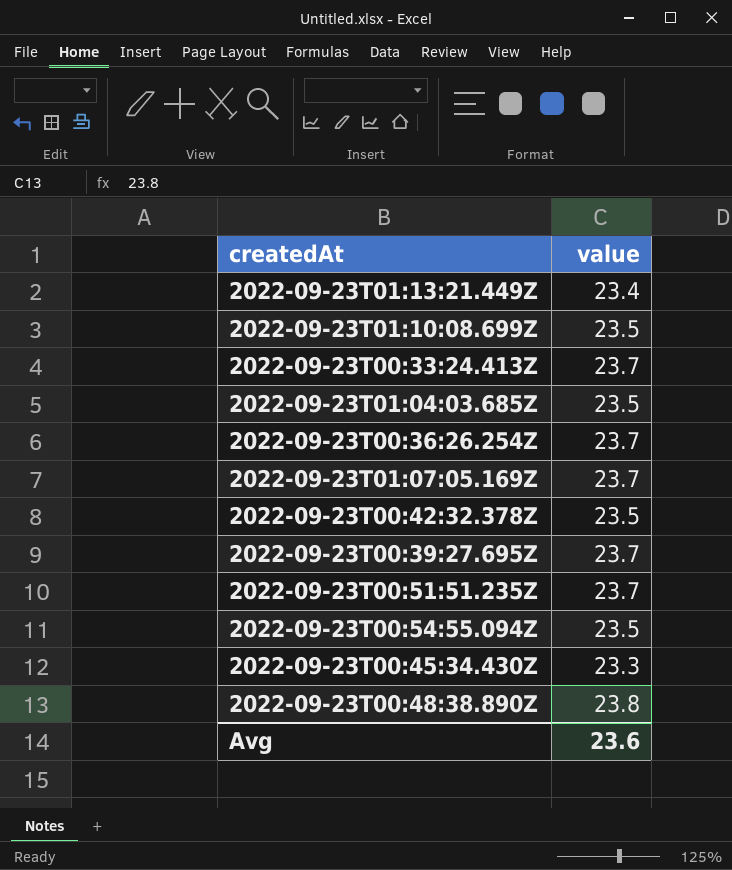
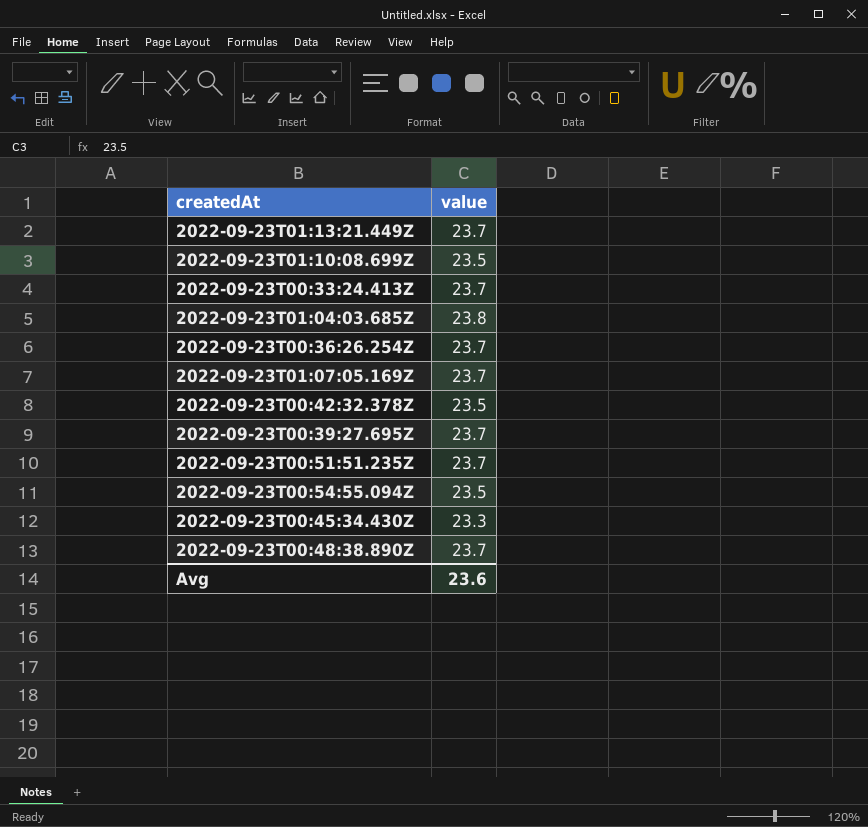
2022-09-23T01:13:21.449Z | value: 23.4 -> 23.7
2022-09-23T01:04:03.685Z | value: 23.5 -> 23.8
2022-09-23T00:48:38.890Z | value: 23.8 -> 23.7

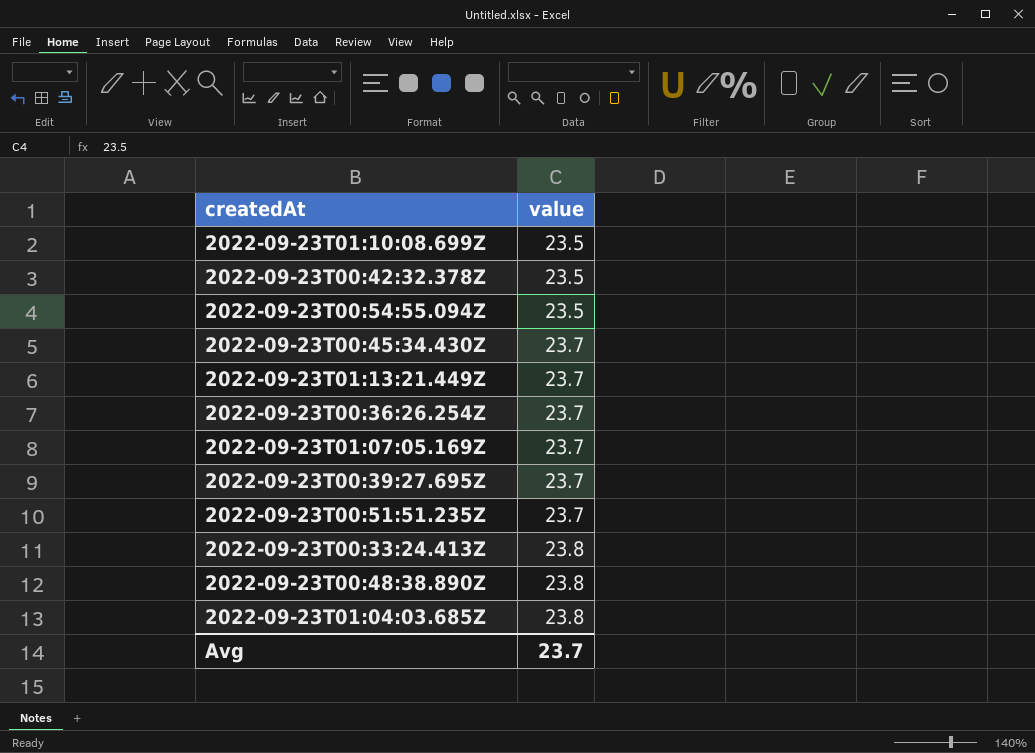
row order: none -> value ascending
2022-09-23T00:45:34.430Z | value: 23.3 -> 23.7
2022-09-23T00:33:24.413Z | value: 23.7 -> 23.8
2022-09-23T00:48:38.890Z | value: 23.7 -> 23.8
Avg | value: 23.6 -> 23.7

